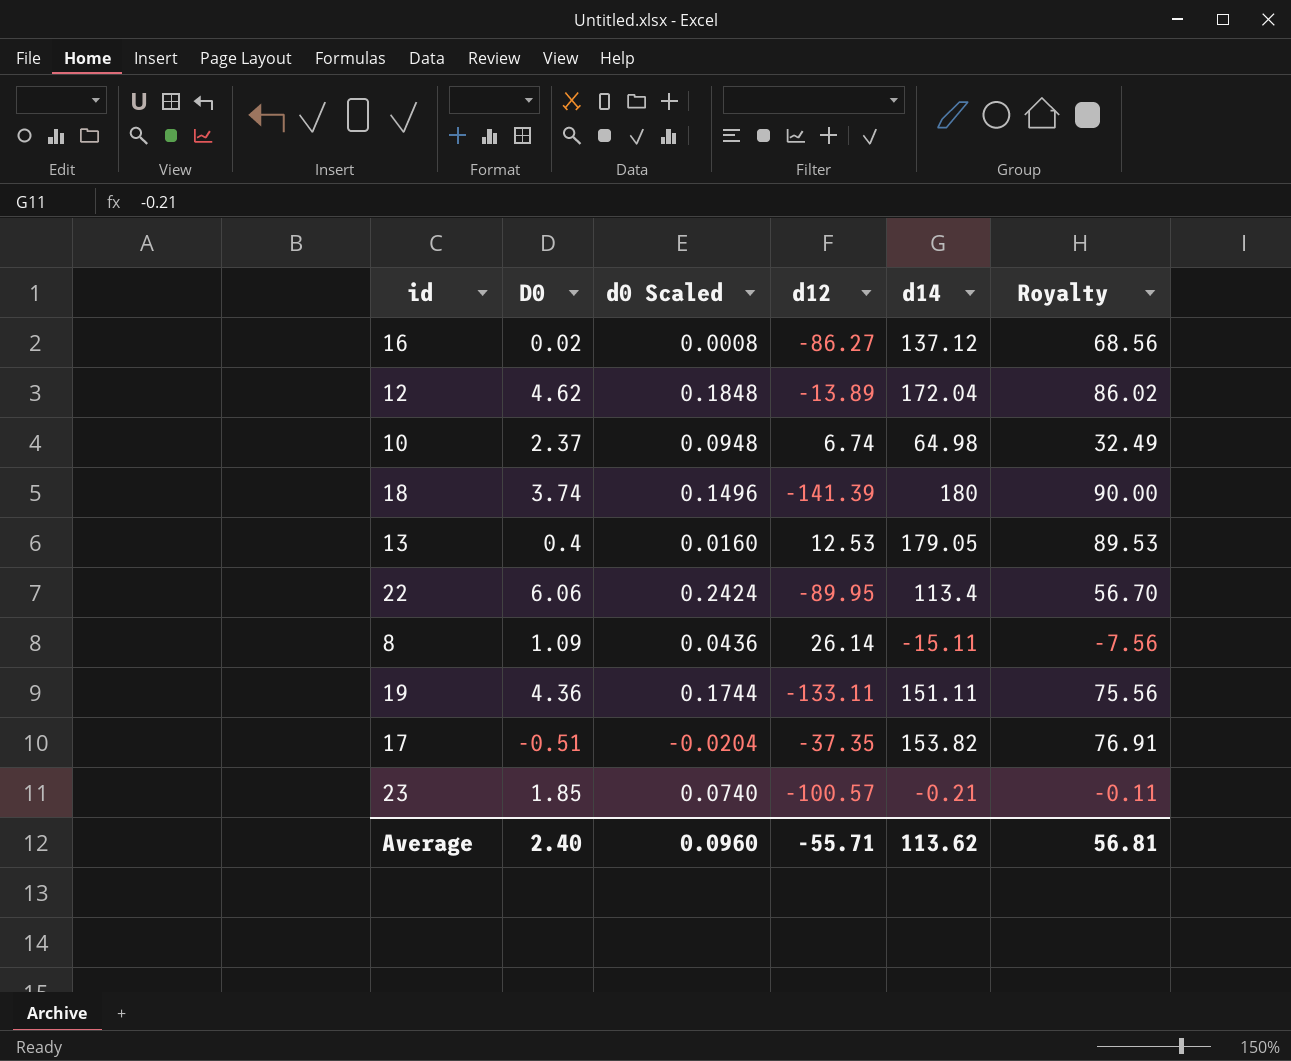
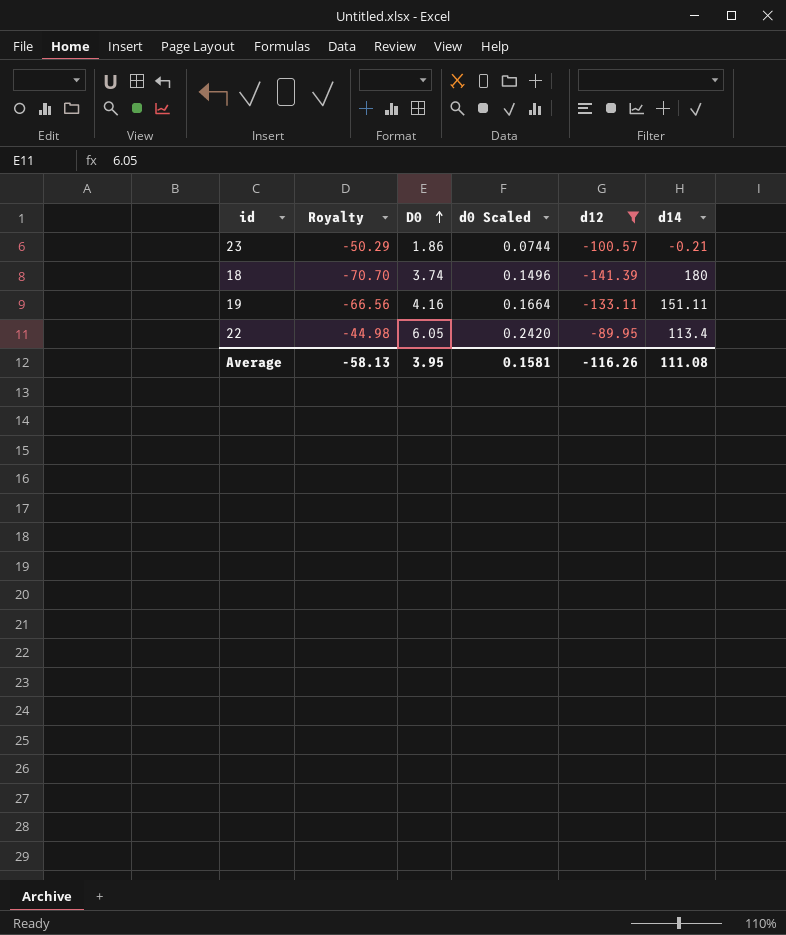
filter: none -> d12 <= -89.95
row order: none -> D0 ascending
column Royalty | formula: [d14] * 0.5 -> [d12] * 0.5
column Royalty | position: 6 -> 2
23 | D0: 1.85 -> 1.86
23 | d0 Scaled: 0.0740 -> 0.0744
19 | D0: 4.36 -> 4.16
19 | d0 Scaled: 0.1744 -> 0.1664
22 | D0: 6.06 -> 6.05
22 | d0 Scaled: 0.2424 -> 0.2420
Average | Royalty: 56.81 -> -58.13
Average | D0: 2.40 -> 3.95
Average | d0 Scaled: 0.0960 -> 0.1581
Average | d12: -55.71 -> -116.26
Average | d14: 113.62 -> 111.08

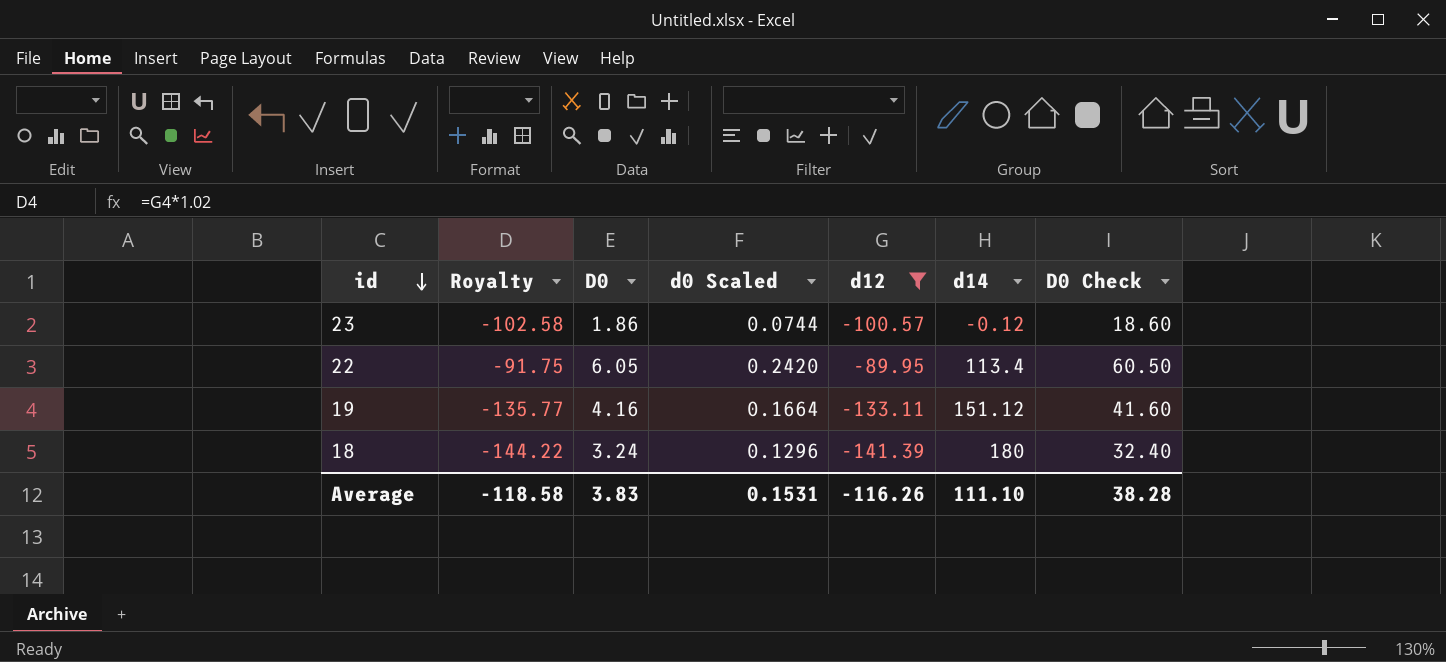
row order: D0 ascending -> id descending
column Royalty | formula: [d12] * 0.5 -> [d12] * 1.02
column D0 Check | formula: none -> [D0] * 10
23 | d14: -0.21 -> -0.12
19 | d14: 151.11 -> 151.12
18 | D0: 3.74 -> 3.24
18 | d0 Scaled: 0.1496 -> 0.1296
Average | Royalty: -58.13 -> -118.58
Average | D0: 3.95 -> 3.83
Average | d0 Scaled: 0.1581 -> 0.1531
Average | d14: 111.08 -> 111.10

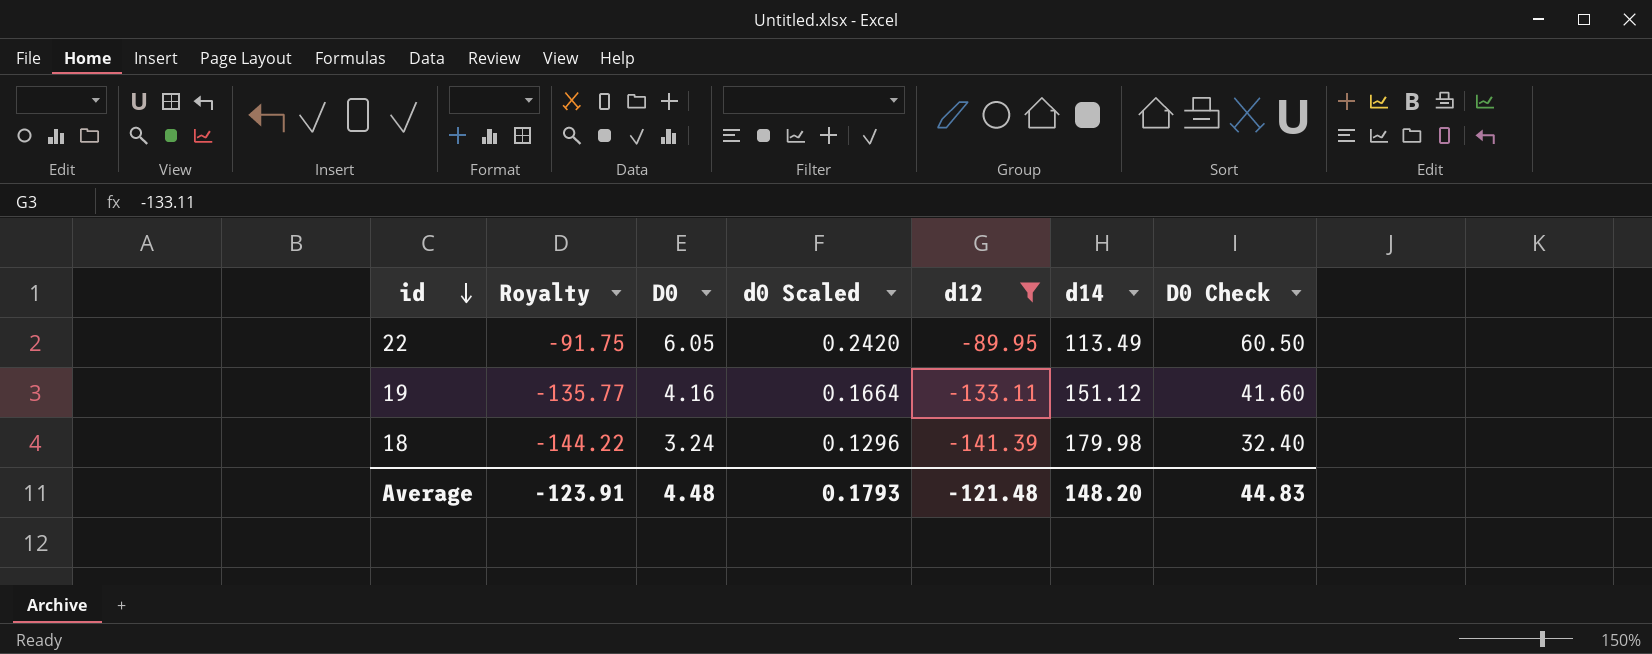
row 23: -102.58 | 1.86 | 0.0744 | -100.57 | -0.12 | 18.60 -> none
22 | d14: 113.4 -> 113.49
18 | d14: 180 -> 179.98
Average | Royalty: -118.58 -> -123.91
Average | D0: 3.83 -> 4.48
Average | d0 Scaled: 0.1531 -> 0.1793
Average | d12: -116.26 -> -121.48
Average | d14: 111.10 -> 148.20
Average | D0 Check: 38.28 -> 44.83

